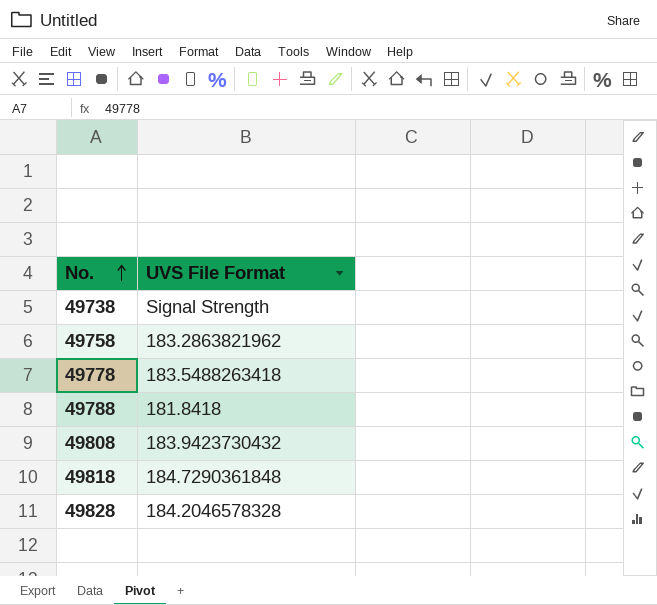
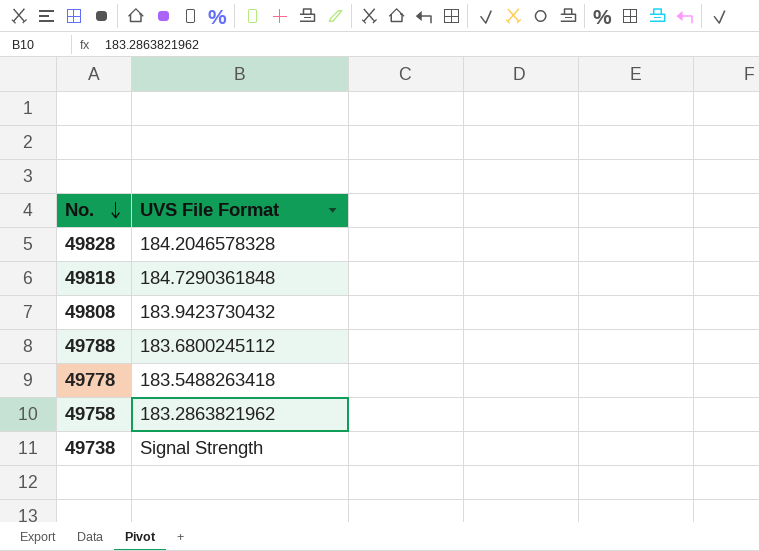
row order: No. ascending -> No. descending
49788 | UVS File Format: 181.8418 -> 183.6800245112

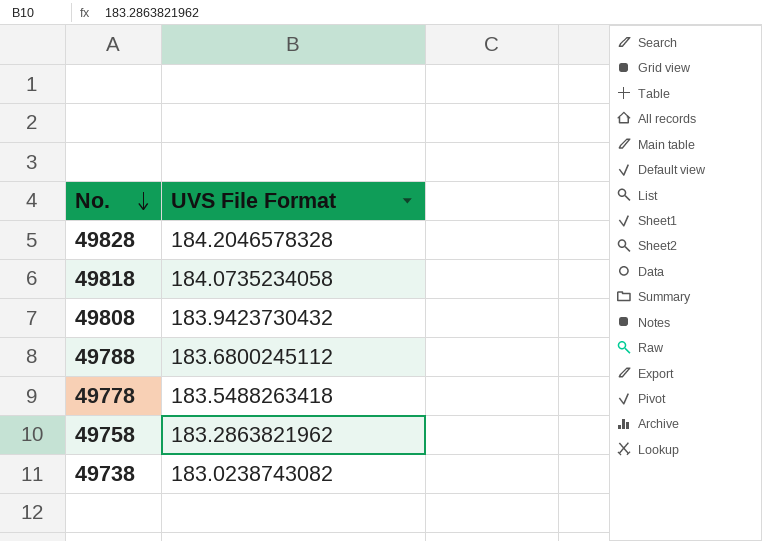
49818 | UVS File Format: 184.7290361848 -> 184.0735234058
49738 | UVS File Format: Signal Strength -> 183.0238743082

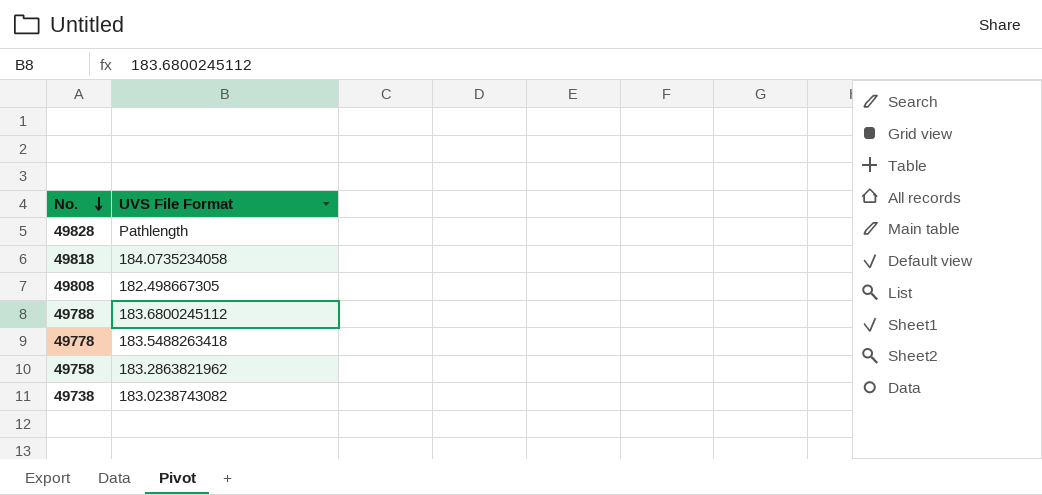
49828 | UVS File Format: 184.2046578328 -> Pathlength
49808 | UVS File Format: 183.9423730432 -> 182.498667305

